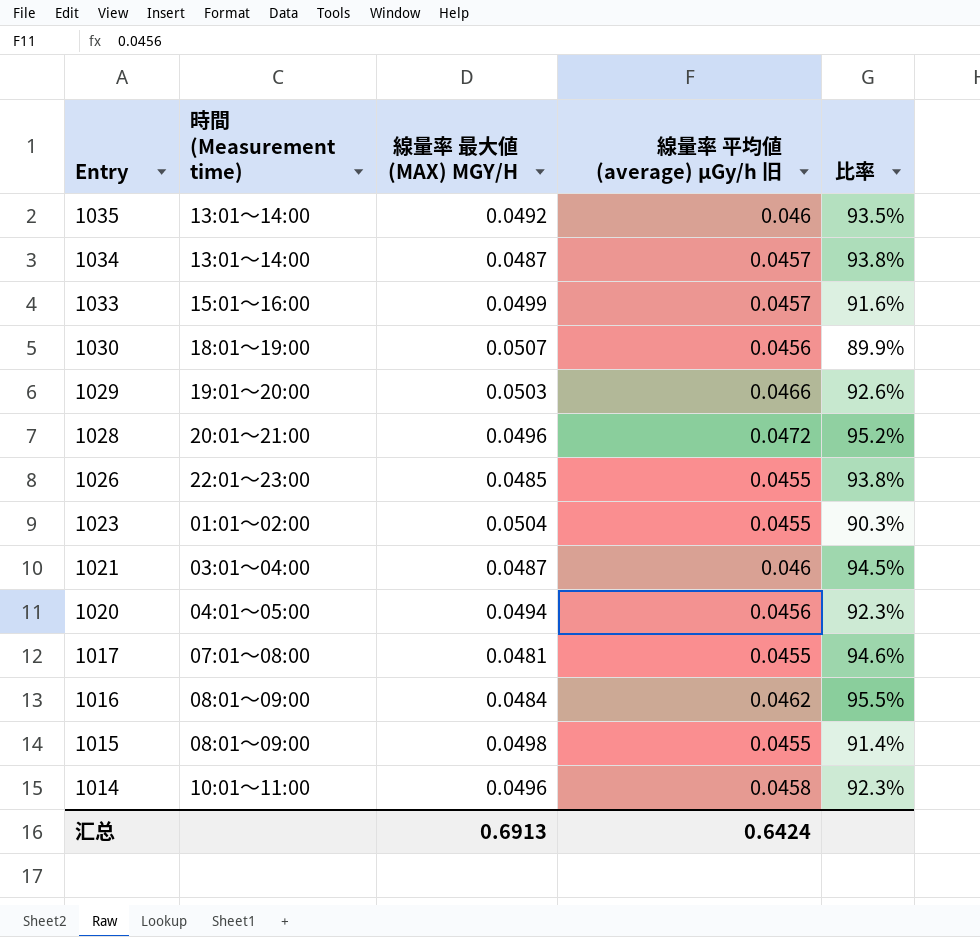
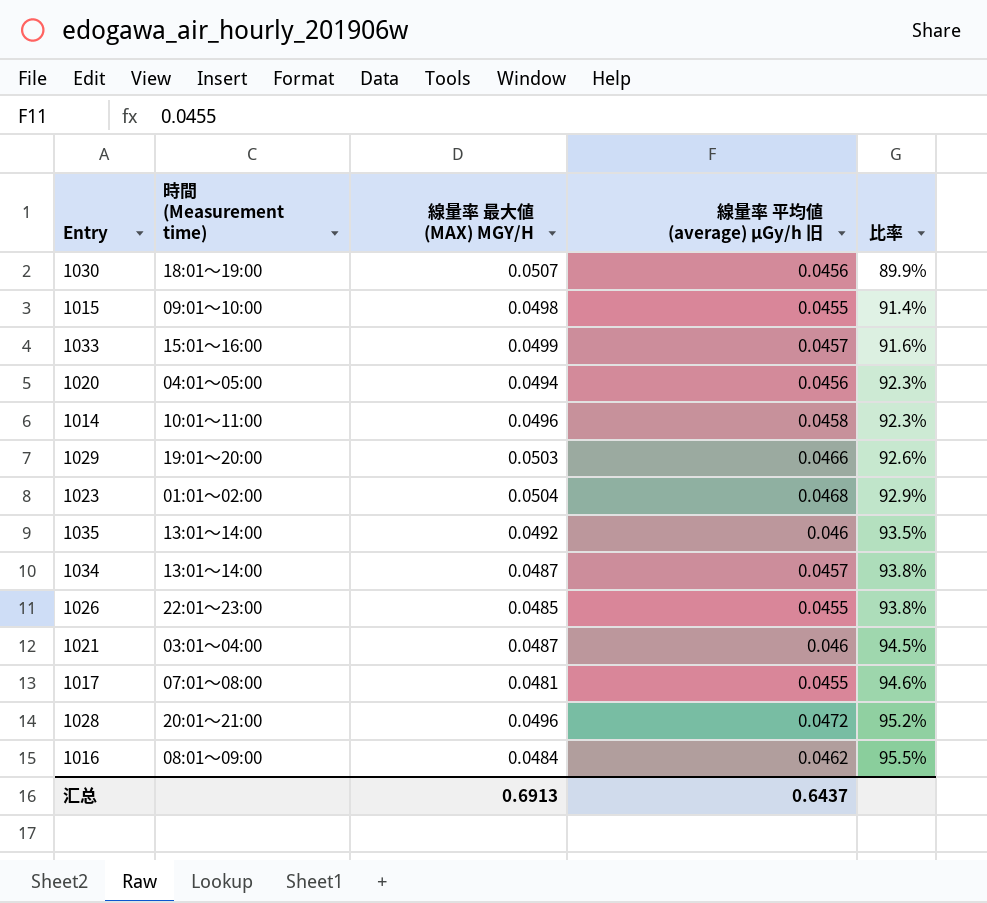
row order: Entry descending -> 比率 ascending
1015 | 時間 (Measurement time): 08:01～09:00 -> 09:01～10:00
1023 | 線量率 平均値 (average) μGy/h 旧: 0.0455 -> 0.0468
1023 | 比率: 90.3% -> 92.9%
汇总 | 線量率 平均値 (average) μGy/h 旧: 0.6424 -> 0.6437

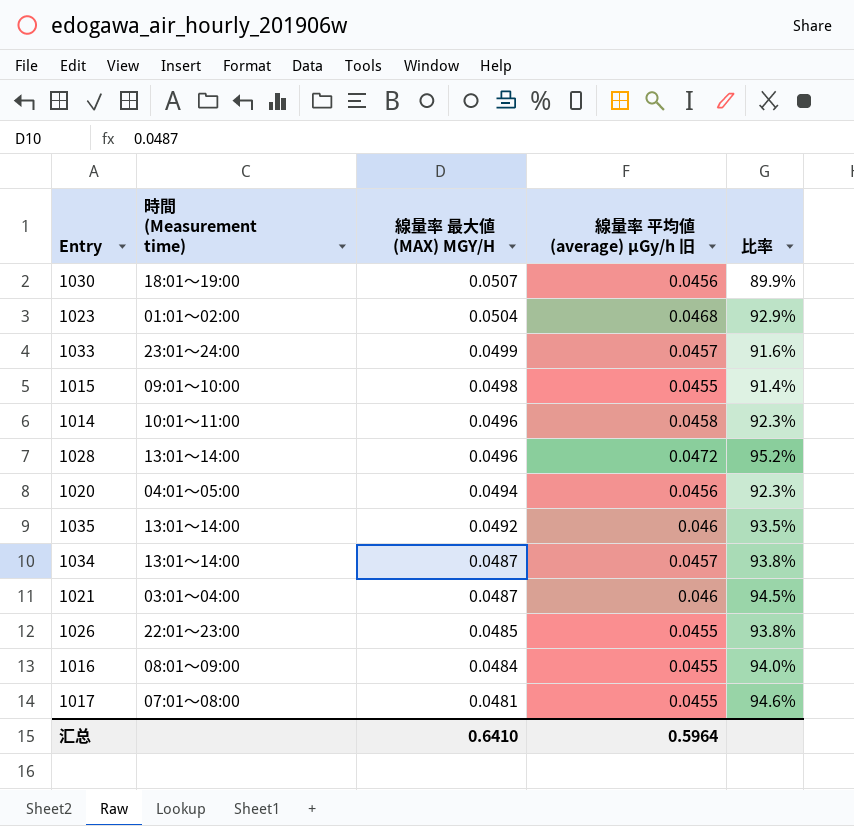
row order: 比率 ascending -> 線量率 最大値 (MAX) ΜGY/H descending
row 1029: 19:01～20:00 | 0.0503 | 0.0466 | 92.6% -> none
1033 | 時間 (Measurement time): 15:01～16:00 -> 23:01～24:00
1028 | 時間 (Measurement time): 20:01～21:00 -> 13:01～14:00
1016 | 線量率 平均値 (average) μGy/h 旧: 0.0462 -> 0.0455
1016 | 比率: 95.5% -> 94.0%
汇总 | 線量率 最大値 (MAX) ΜGY/H: 0.6913 -> 0.6410
汇总 | 線量率 平均値 (average) μGy/h 旧: 0.6437 -> 0.5964

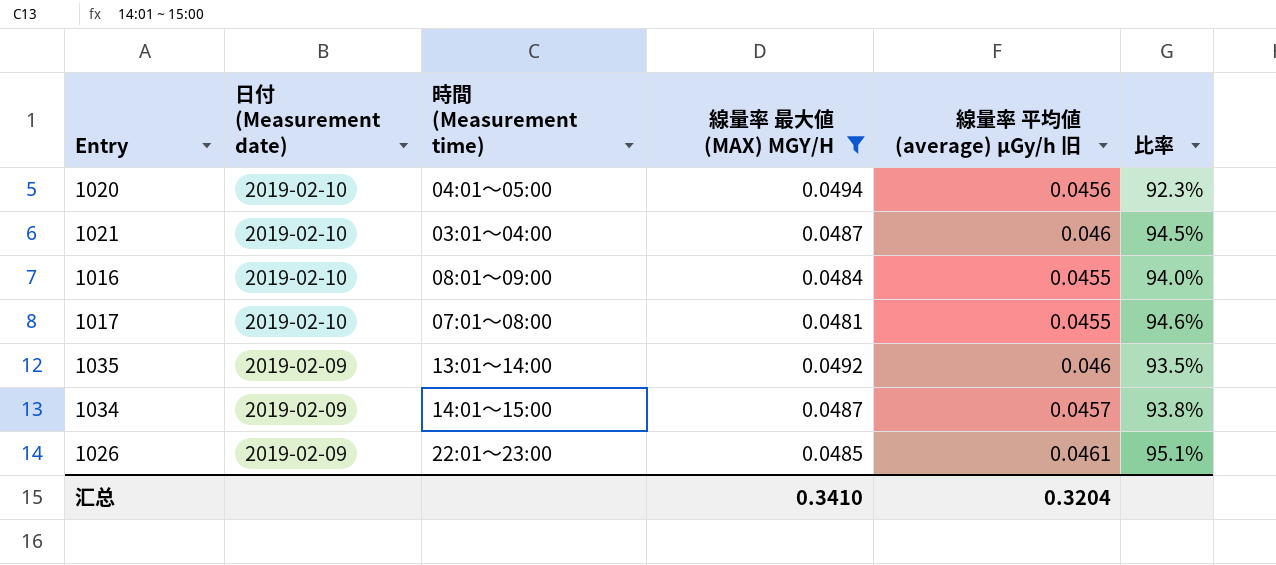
filter: none -> 線量率 最大値 (MAX) ΜGY/H <= 0.0494
row order: 線量率 最大値 (MAX) ΜGY/H descending -> 日付 (Measurement date) descending
column 日付 (Measurement date) | position: none -> 2
1034 | 時間 (Measurement time): 13:01～14:00 -> 14:01～15:00
1026 | 線量率 平均値 (average) μGy/h 旧: 0.0455 -> 0.0461
1026 | 比率: 93.8% -> 95.1%
汇总 | 線量率 最大値 (MAX) ΜGY/H: 0.6410 -> 0.3410
汇总 | 線量率 平均値 (average) μGy/h 旧: 0.5964 -> 0.3204

